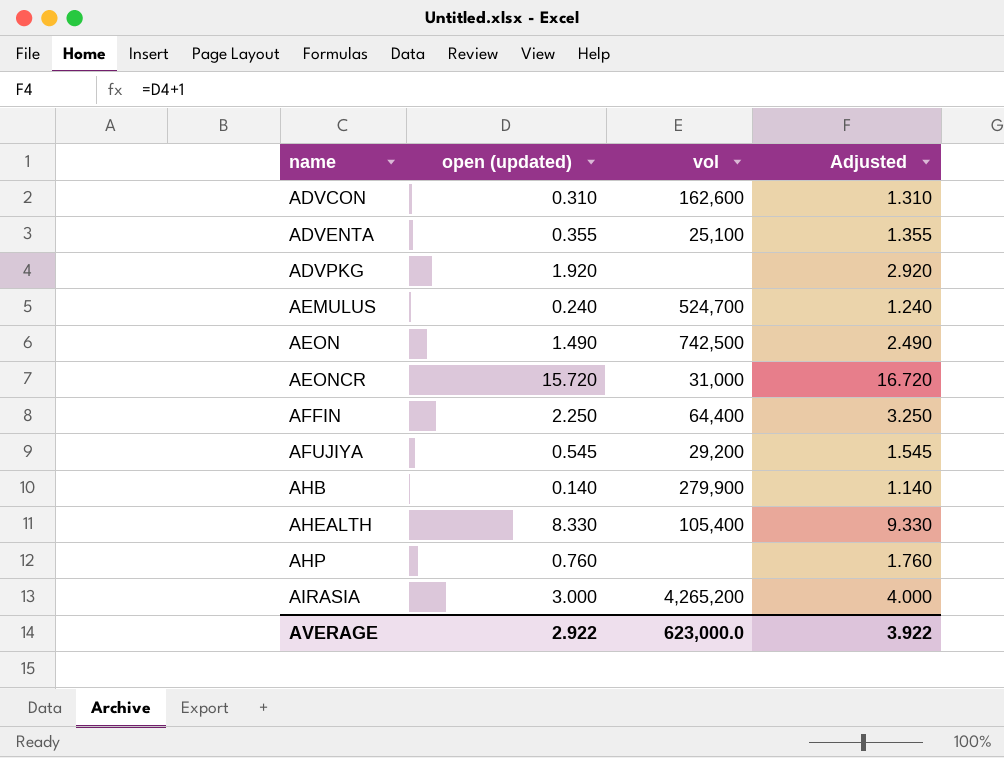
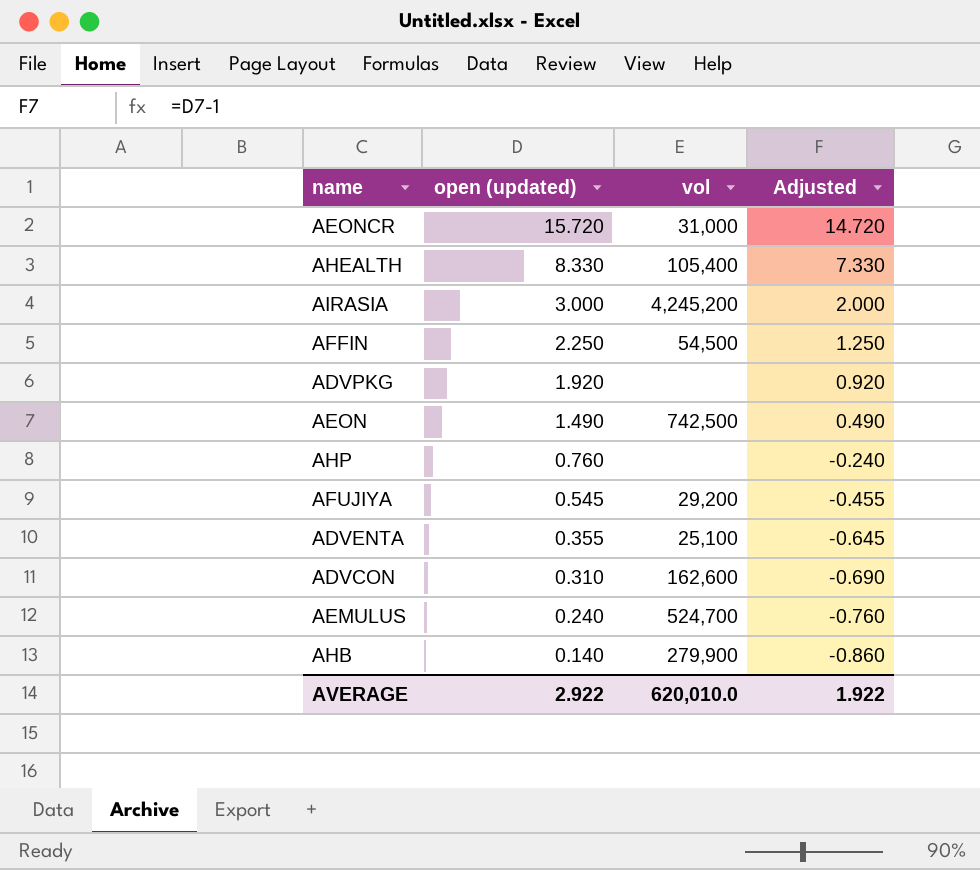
row order: name ascending -> open (updated) descending
column Adjusted | formula: [open (updated)] + 1 -> [open (updated)] - 1
AIRASIA | vol: 4,265,200 -> 4,245,200
AFFIN | vol: 64,400 -> 54,500
AVERAGE | vol: 623,000.0 -> 620,010.0
AVERAGE | Adjusted: 3.922 -> 1.922

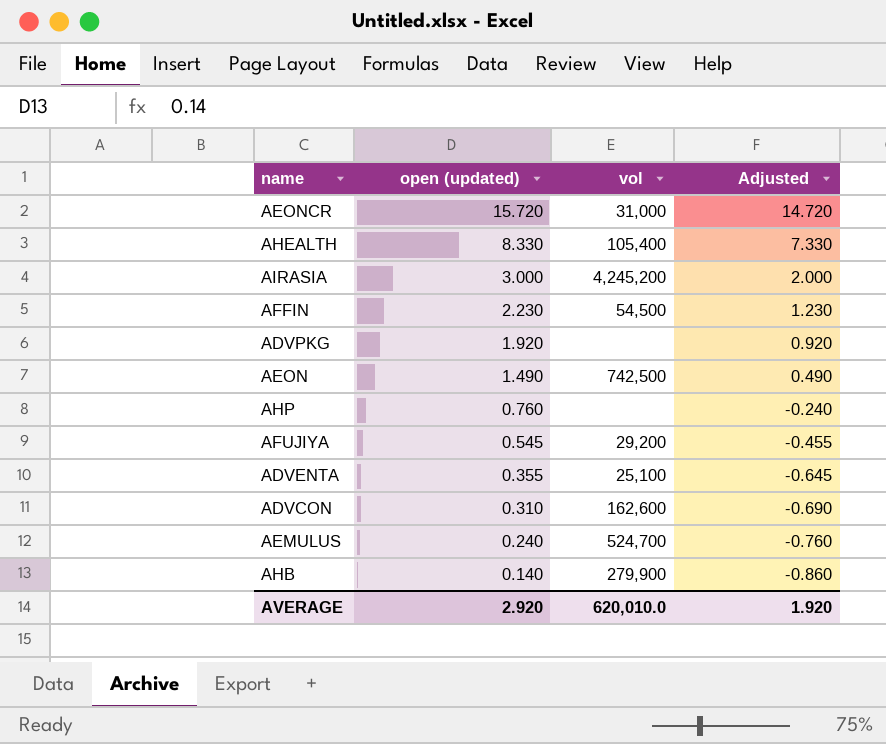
AFFIN | open (updated): 2.250 -> 2.230
AFFIN | Adjusted: 1.250 -> 1.230
AVERAGE | open (updated): 2.922 -> 2.920
AVERAGE | Adjusted: 1.922 -> 1.920

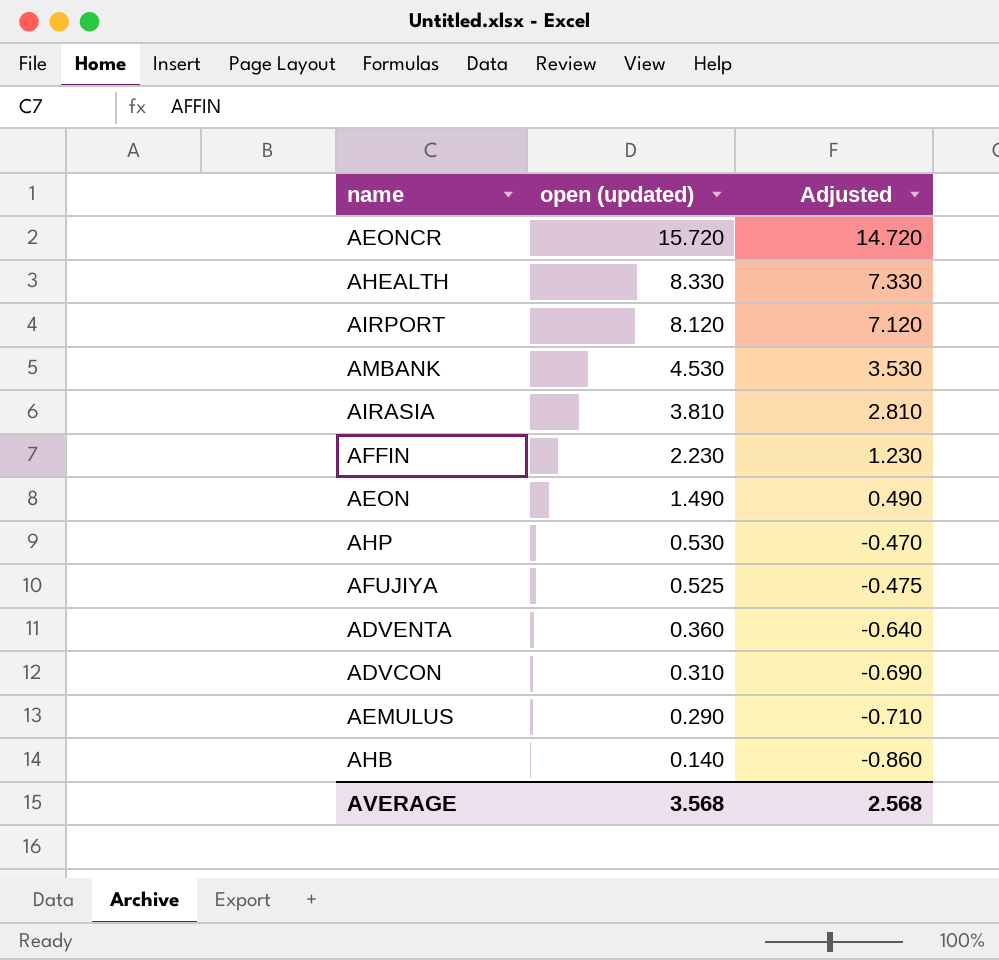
column vol | position: 3 -> none
row ADVPKG: 1.920 | none | 0.920 -> none
row AIRPORT: none -> 8.120 | 7.120
row AMBANK: none -> 4.530 | 3.530
AIRASIA | open (updated): 3.000 -> 3.810
AIRASIA | Adjusted: 2.000 -> 2.810
AHP | open (updated): 0.760 -> 0.530
AHP | Adjusted: -0.240 -> -0.470
AFUJIYA | open (updated): 0.545 -> 0.525
AFUJIYA | Adjusted: -0.455 -> -0.475
ADVENTA | open (updated): 0.355 -> 0.360
ADVENTA | Adjusted: -0.645 -> -0.640
AEMULUS | open (updated): 0.240 -> 0.290
AEMULUS | Adjusted: -0.760 -> -0.710
AVERAGE | open (updated): 2.920 -> 3.568
AVERAGE | Adjusted: 1.920 -> 2.568

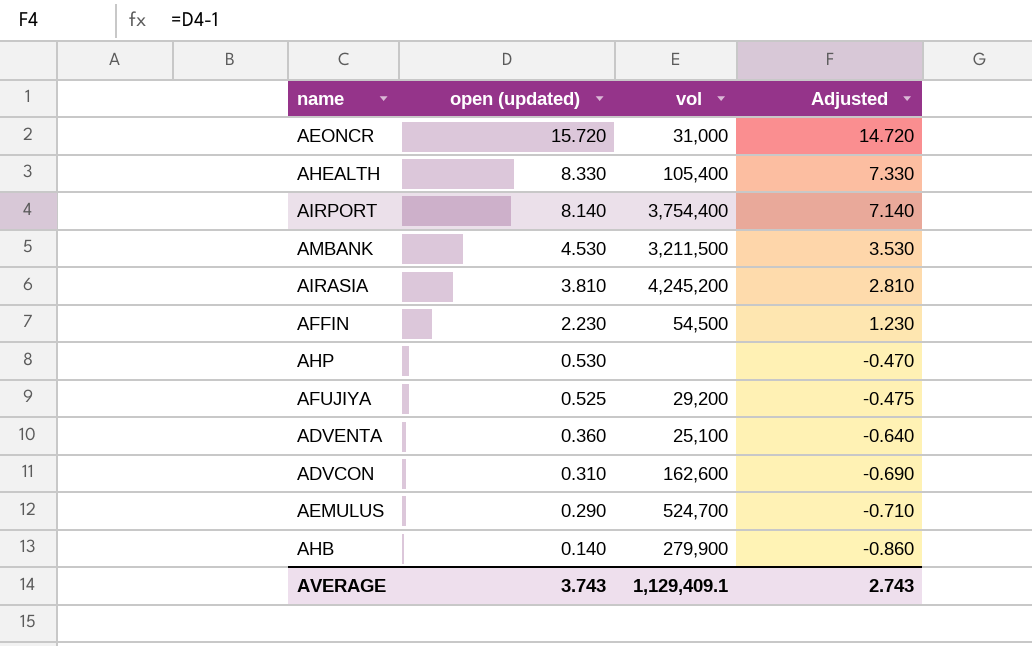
column vol | position: none -> 3
row AEON: 1.490 | 0.490 -> none
AIRPORT | open (updated): 8.120 -> 8.140
AIRPORT | Adjusted: 7.120 -> 7.140
AVERAGE | open (updated): 3.568 -> 3.743
AVERAGE | Adjusted: 2.568 -> 2.743

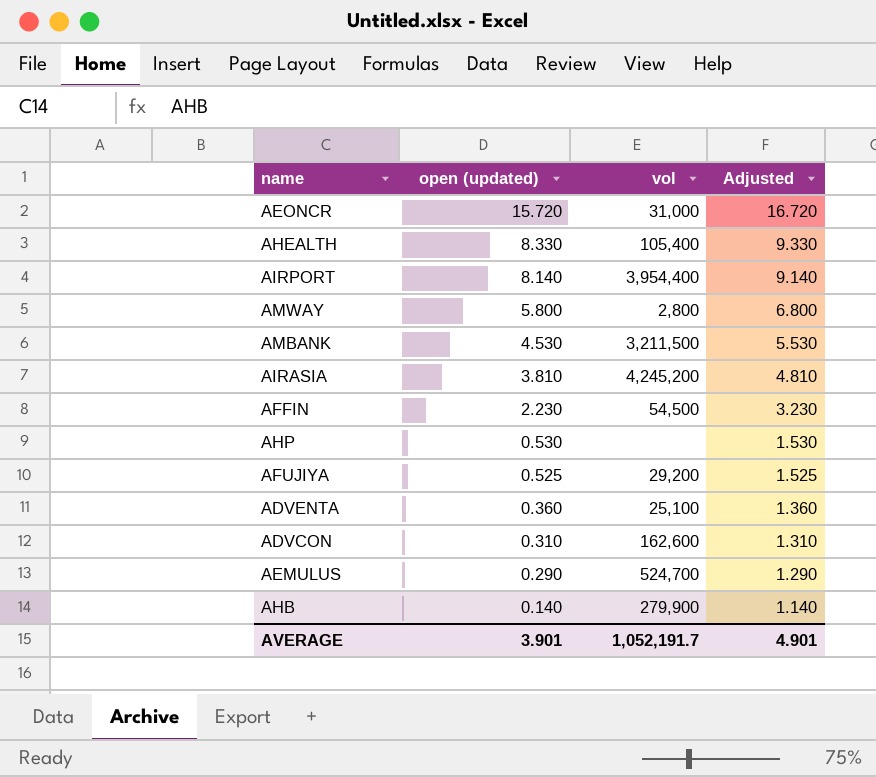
column Adjusted | formula: [open (updated)] - 1 -> [open (updated)] + 1
AIRPORT | vol: 3,754,400 -> 3,954,400
row AMWAY: none -> 5.800 | 2,800 | 6.800
AVERAGE | open (updated): 3.743 -> 3.901
AVERAGE | vol: 1,129,409.1 -> 1,052,191.7
AVERAGE | Adjusted: 2.743 -> 4.901

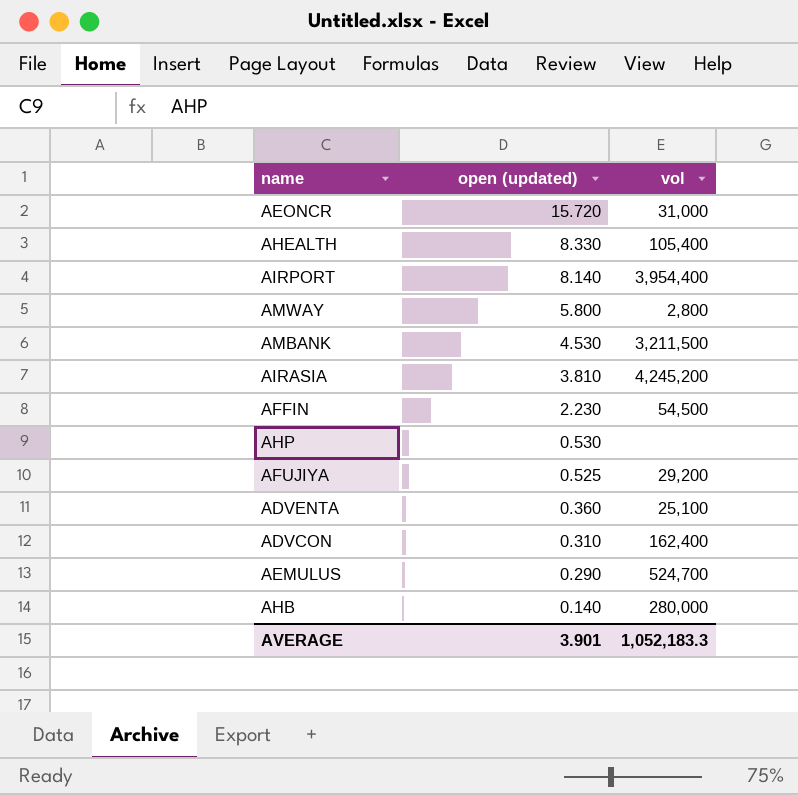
column Adjusted | formula: [open (updated)] + 1 -> none
ADVCON | vol: 162,600 -> 162,400
AHB | vol: 279,900 -> 280,000
AVERAGE | vol: 1,052,191.7 -> 1,052,183.3

